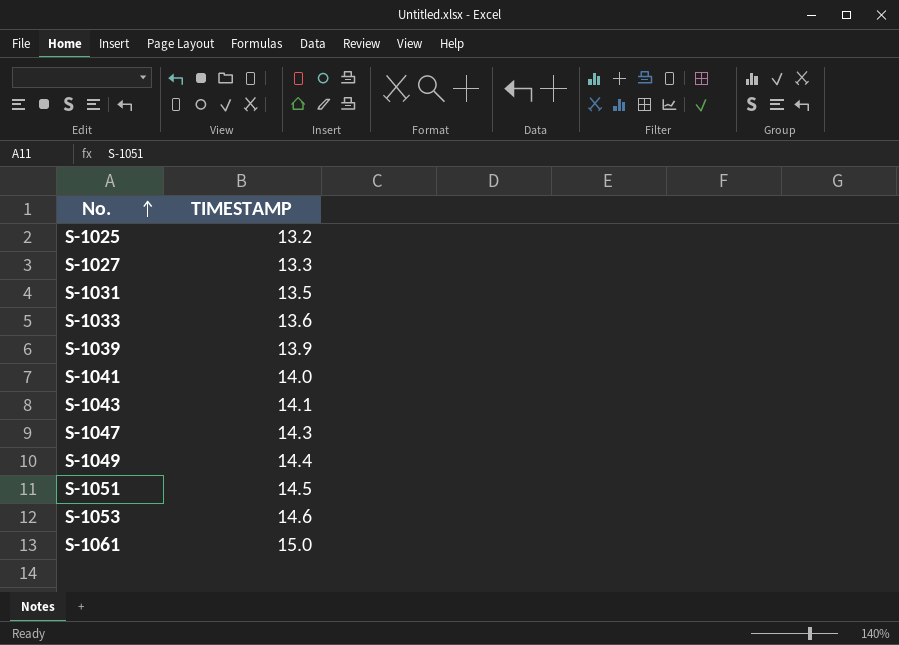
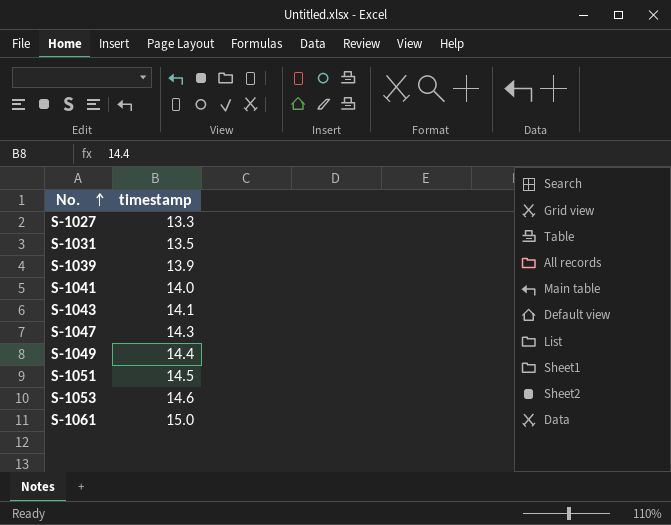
column name: TIMESTAMP -> timestamp
row S-1025: 13.2 -> none
row S-1033: 13.6 -> none

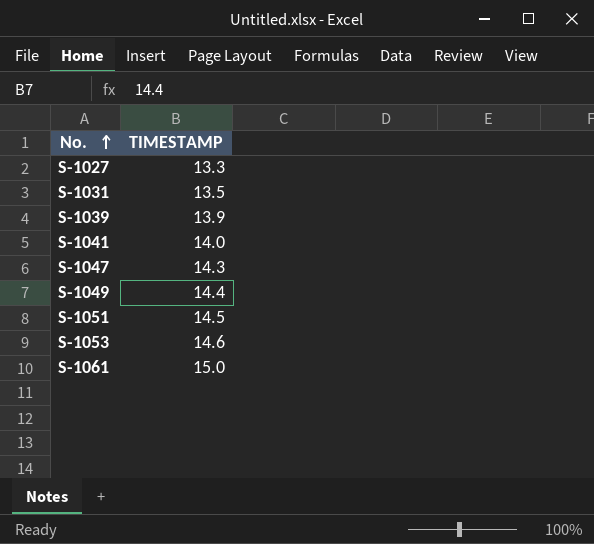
column name: timestamp -> TIMESTAMP
row S-1043: 14.1 -> none

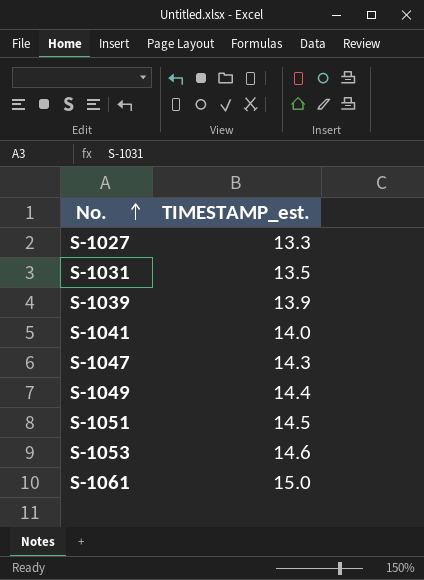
column name: TIMESTAMP -> TIMESTAMP_est.

